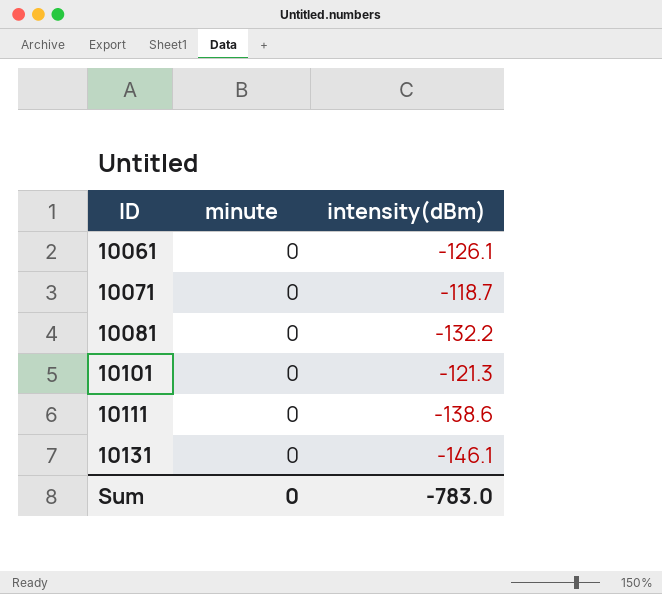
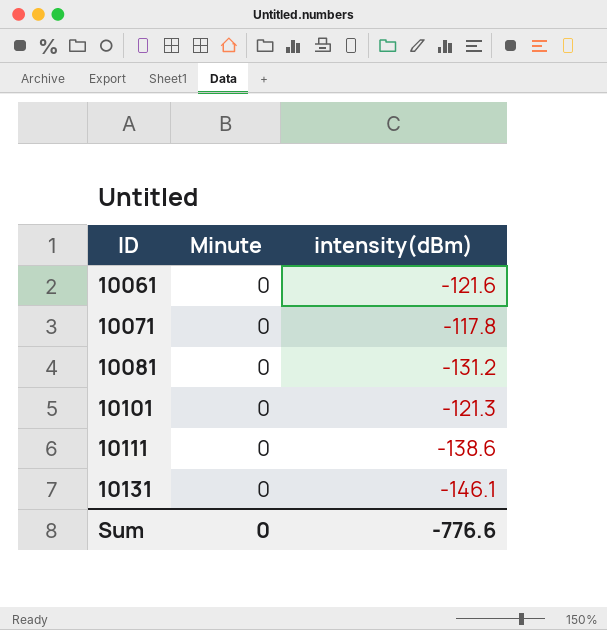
column name: minute -> Minute
10061 | intensity(dBm): -126.1 -> -121.6
10071 | intensity(dBm): -118.7 -> -117.8
10081 | intensity(dBm): -132.2 -> -131.2
Sum | intensity(dBm): -783.0 -> -776.6

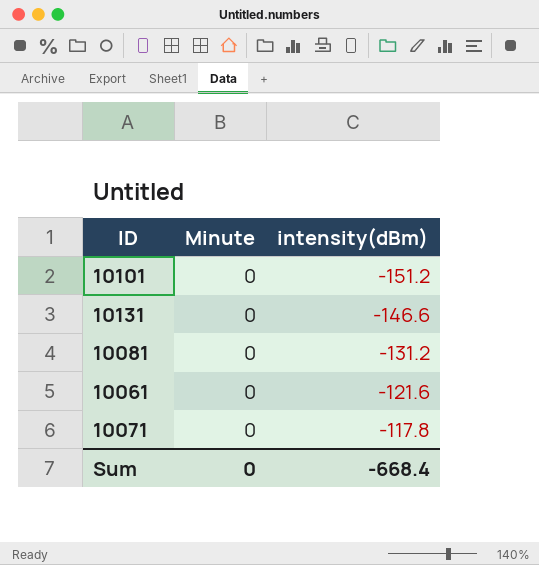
row order: ID ascending -> intensity(dBm) ascending
row 10111: 0 | -138.6 -> none
10101 | intensity(dBm): -121.3 -> -151.2
10131 | intensity(dBm): -146.1 -> -146.6
Sum | intensity(dBm): -776.6 -> -668.4

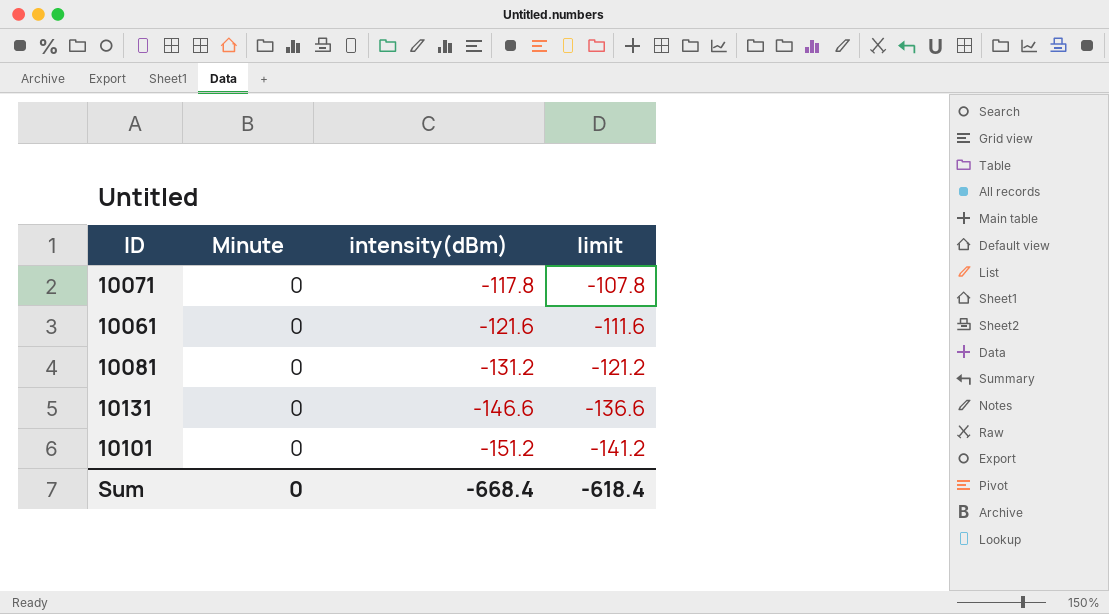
row order: intensity(dBm) ascending -> intensity(dBm) descending
column limit | formula: none -> [intensity(dBm)] + 10

